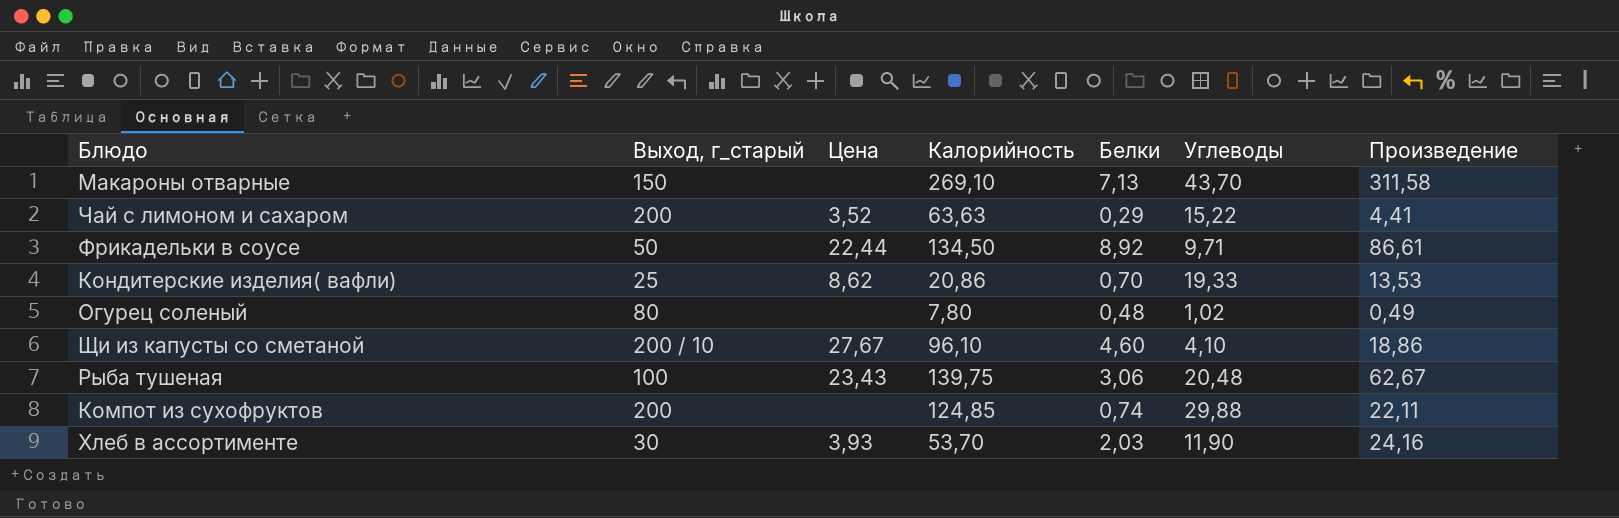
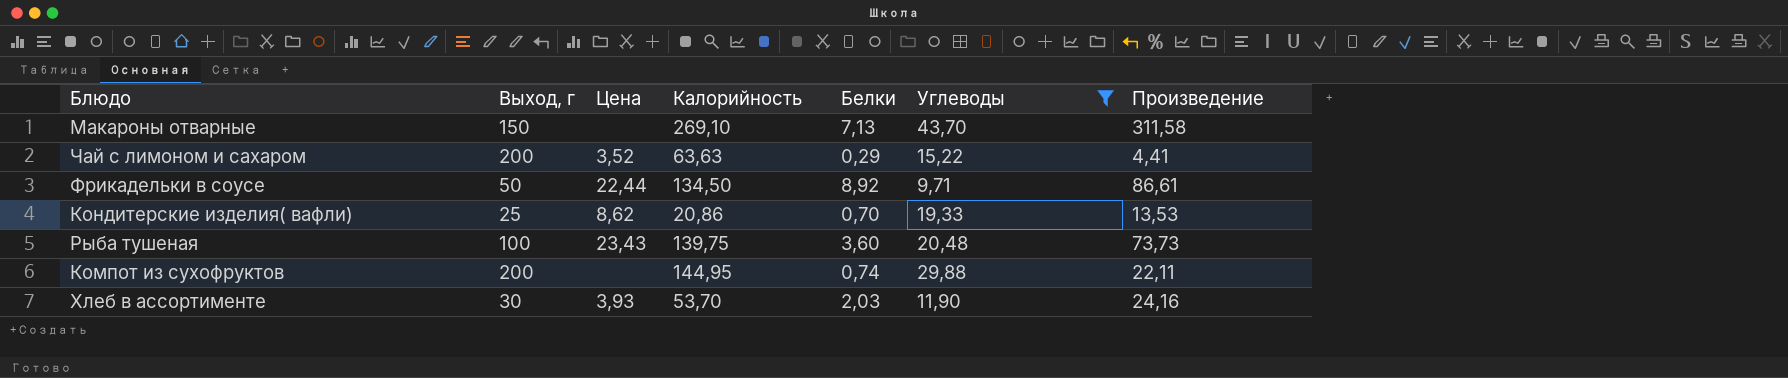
filter: none -> Углеводы >= 9,71
column name: Выход, г_старый -> Выход, г
Рыба тушеная | Белки: 3,06 -> 3,60
Рыба тушеная | Произведение: 62,67 -> 73,73
Компот из сухофруктов | Калорийность: 124,85 -> 144,95

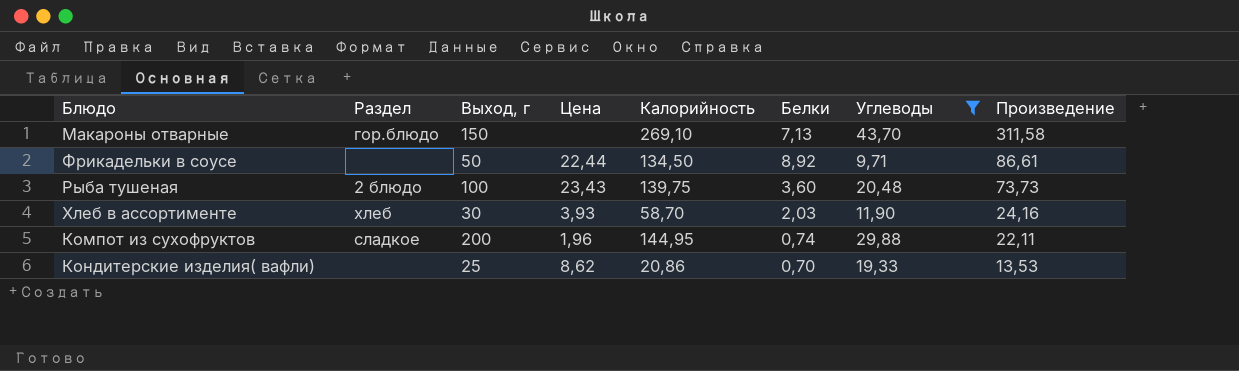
row order: none -> Произведение descending
column Раздел | position: none -> 2
row Чай с лимоном и сахаром: 200 | 3,52 | 63,63 | 0,29 | 15,22 | 4,41 -> none
Хлеб в ассортименте | Калорийность: 53,70 -> 58,70
Компот из сухофруктов | Цена: none -> 1,96

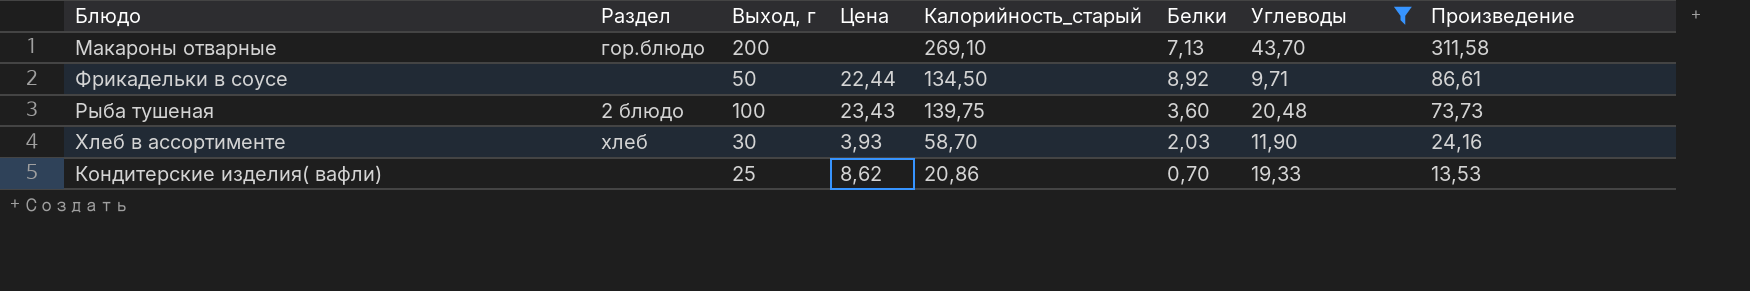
column name: Калорийность -> Калорийность_старый
row Компот из сухофруктов: сладкое | 200 | 1,96 | 144,95 | 0,74 | 29,88 | 22,11 -> none
Макароны отварные | Выход, г: 150 -> 200

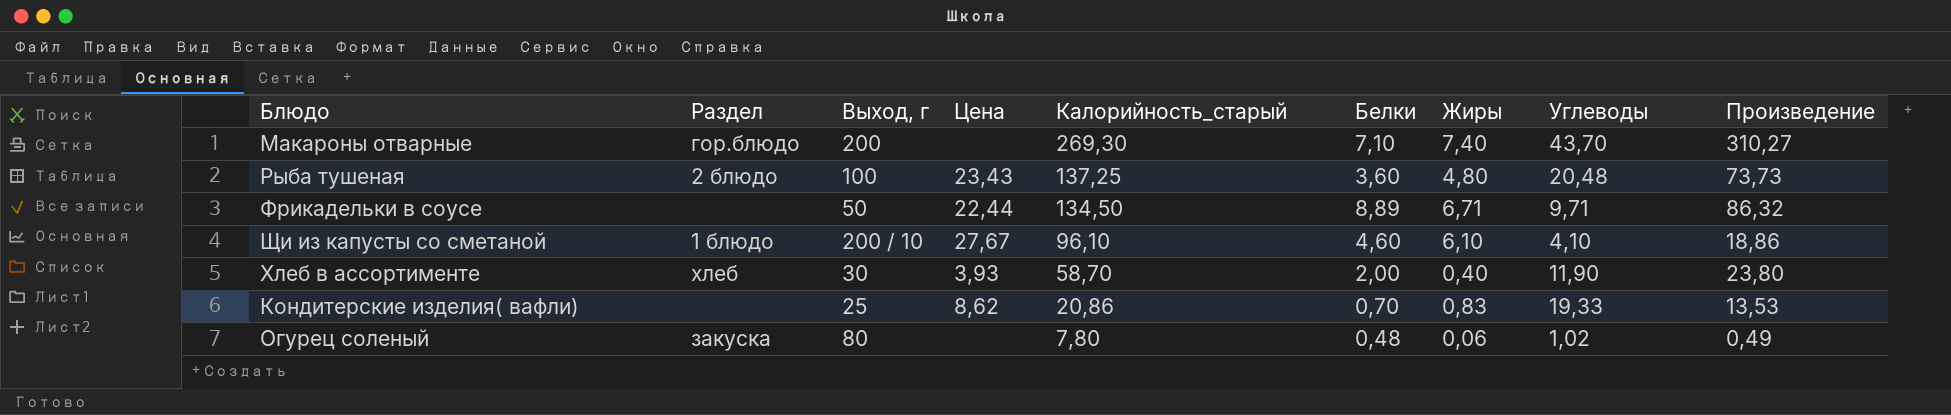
filter: Углеводы >= 9,71 -> none
row order: Произведение descending -> Калорийность_старый descending
column Жиры | position: none -> 7
Макароны отварные | Калорийность_старый: 269,10 -> 269,30
Макароны отварные | Белки: 7,13 -> 7,10
Макароны отварные | Произведение: 311,58 -> 310,27
Рыба тушеная | Калорийность_старый: 139,75 -> 137,25
Фрикадельки в соусе | Белки: 8,92 -> 8,89
Фрикадельки в соусе | Произведение: 86,61 -> 86,32
Хлеб в ассортименте | Белки: 2,03 -> 2,00
Хлеб в ассортименте | Произведение: 24,16 -> 23,80

